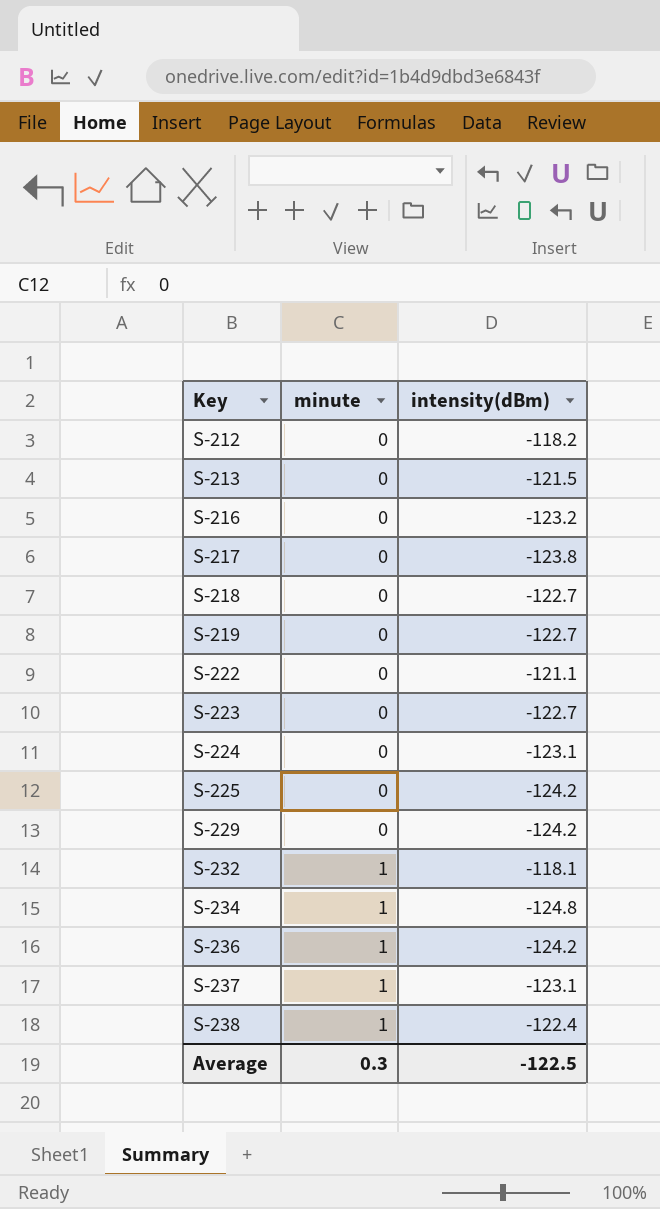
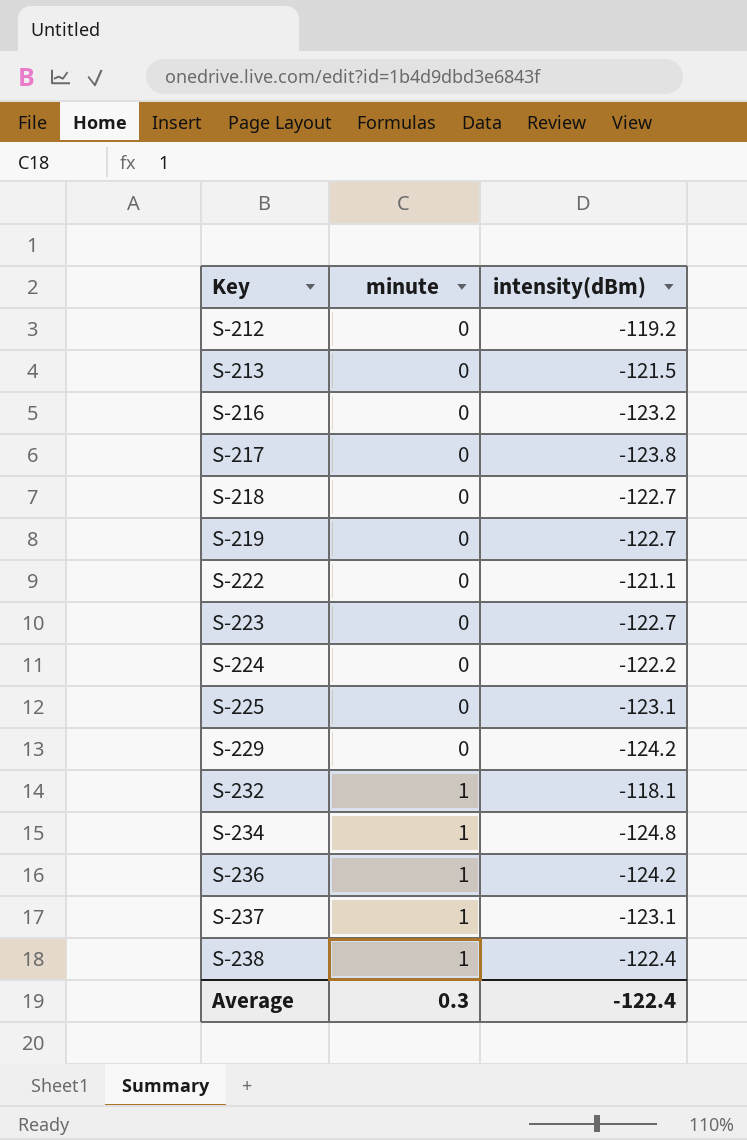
S-212 | intensity(dBm): -118.2 -> -119.2
S-224 | intensity(dBm): -123.1 -> -122.2
S-225 | intensity(dBm): -124.2 -> -123.1
Average | intensity(dBm): -122.5 -> -122.4

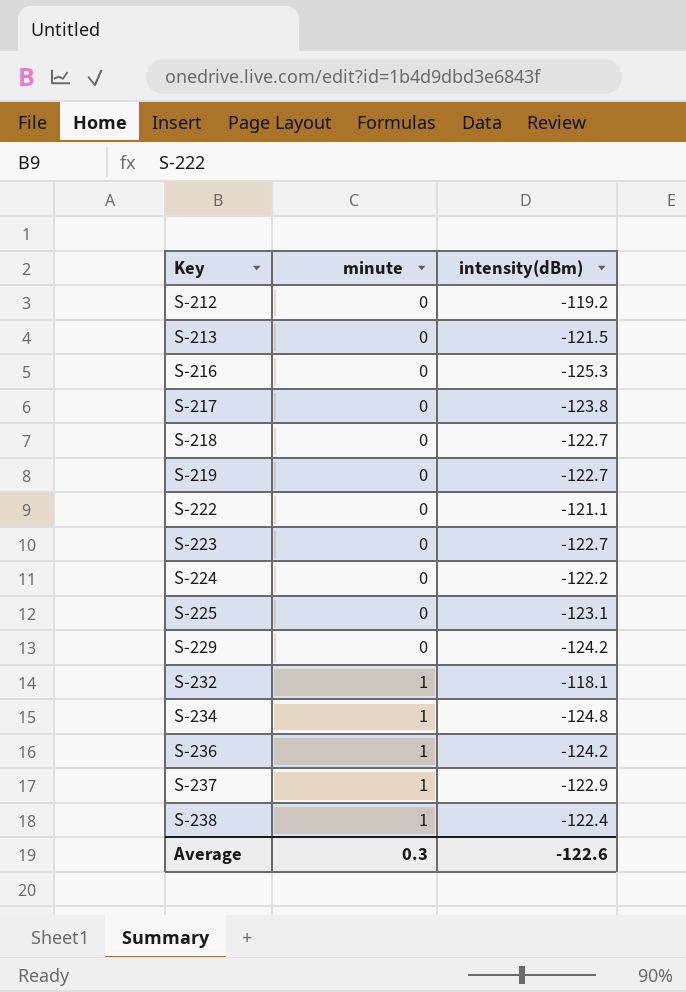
S-216 | intensity(dBm): -123.2 -> -125.3
S-237 | intensity(dBm): -123.1 -> -122.9
Average | intensity(dBm): -122.4 -> -122.6

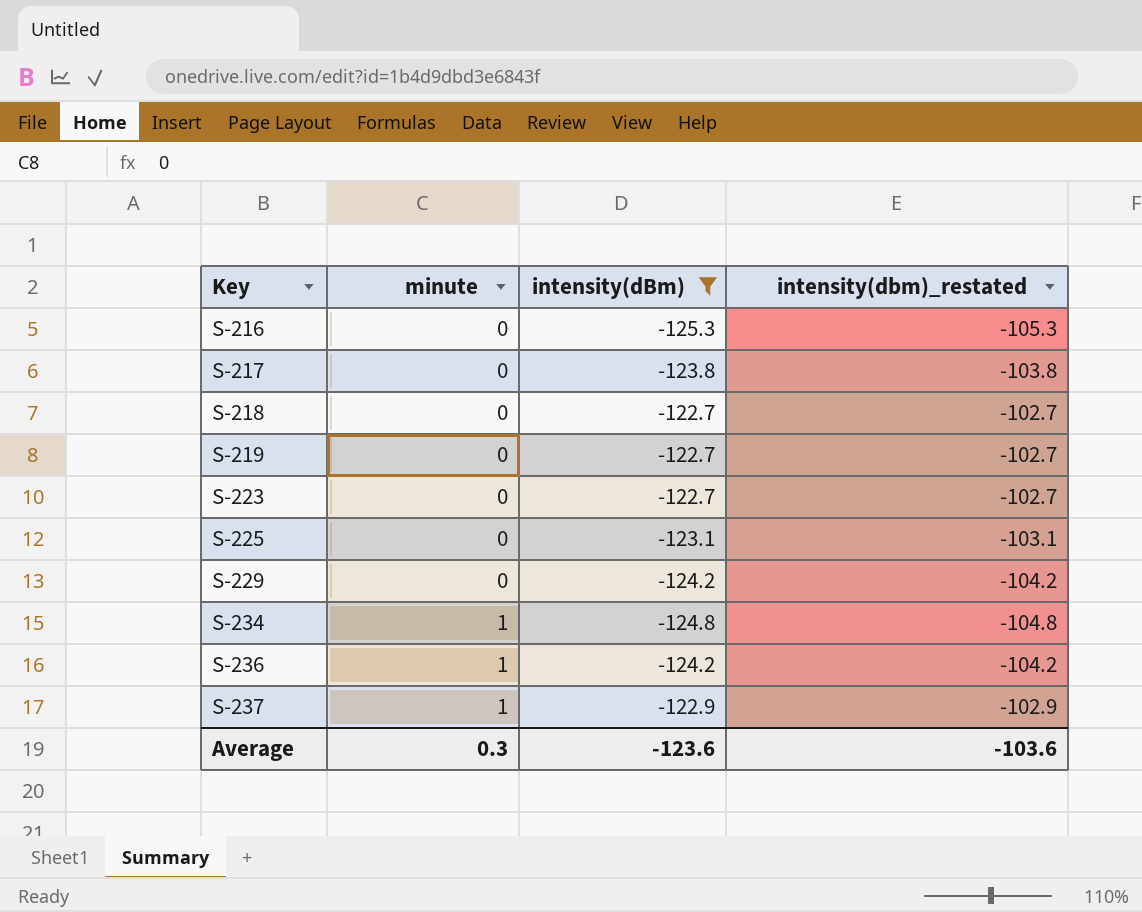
filter: none -> intensity(dBm) <= -122.7
column intensity(dbm)_restated | formula: none -> [intensity(dBm)] + 20
Average | intensity(dBm): -122.6 -> -123.6

